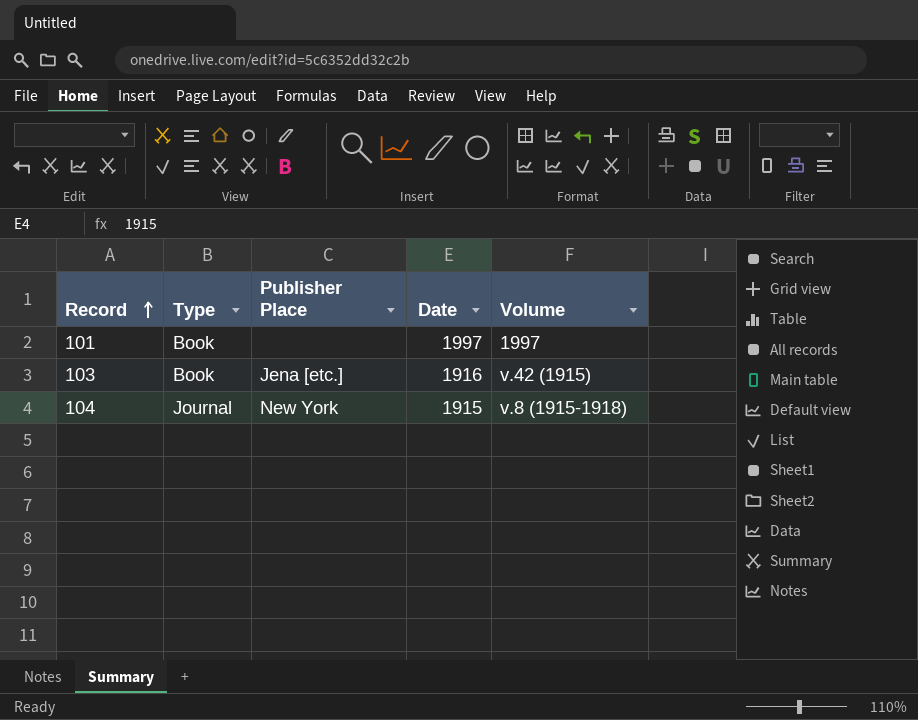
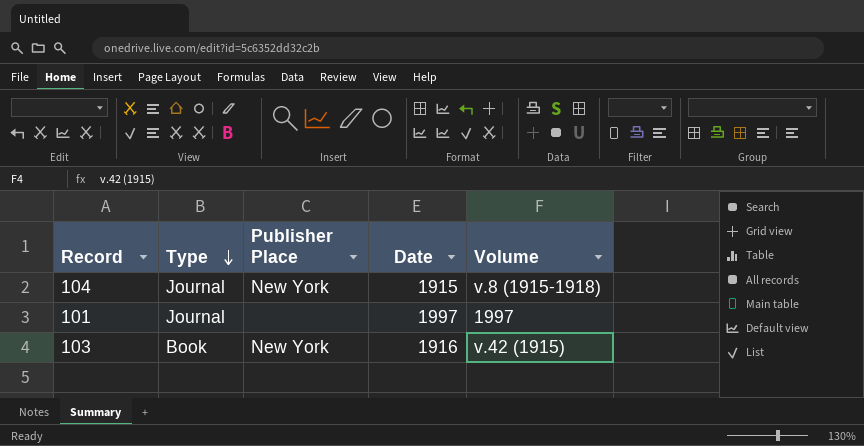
row order: Record ascending -> Type descending
101 | Type: Book -> Journal
103 | Publisher Place: Jena [etc.] -> New York

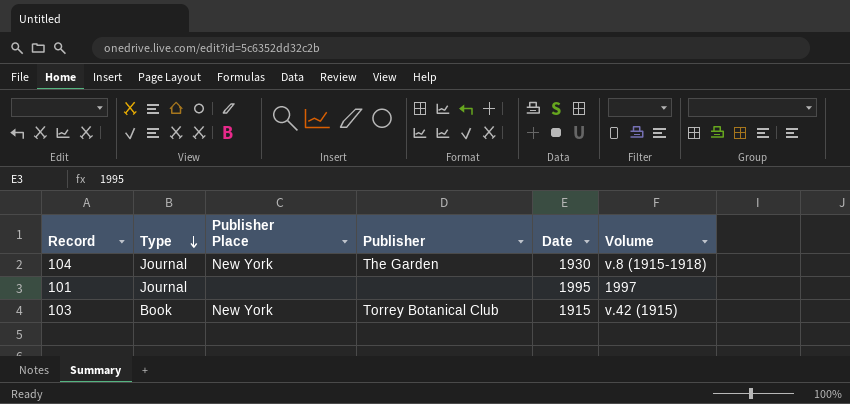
column Publisher | position: none -> 4
104 | Date: 1915 -> 1930
101 | Date: 1997 -> 1995
103 | Date: 1916 -> 1915

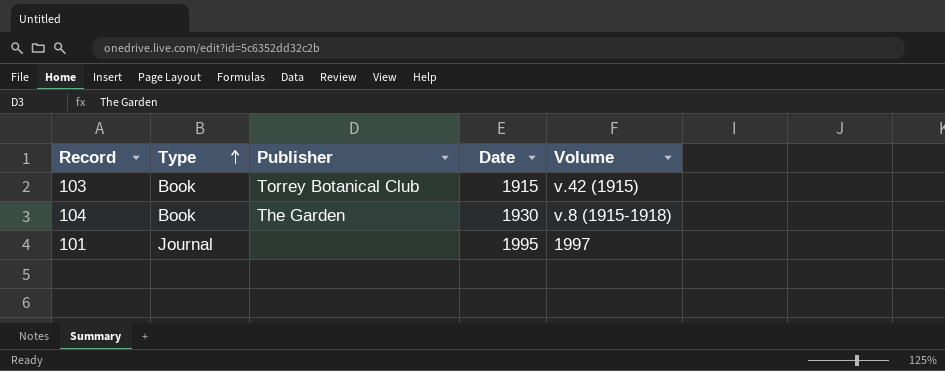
row order: Type descending -> Type ascending
column Publisher Place | position: 3 -> none
104 | Type: Journal -> Book

